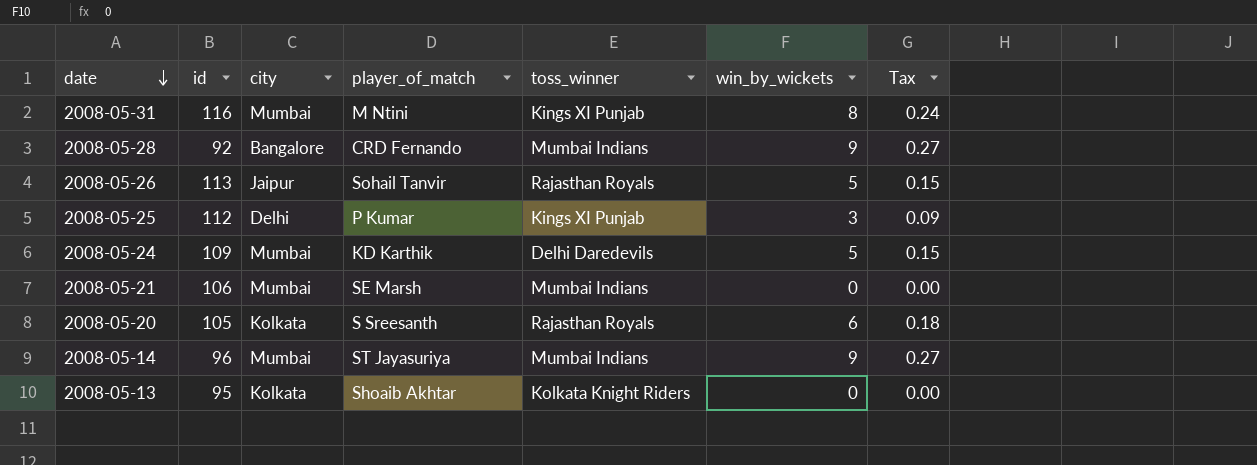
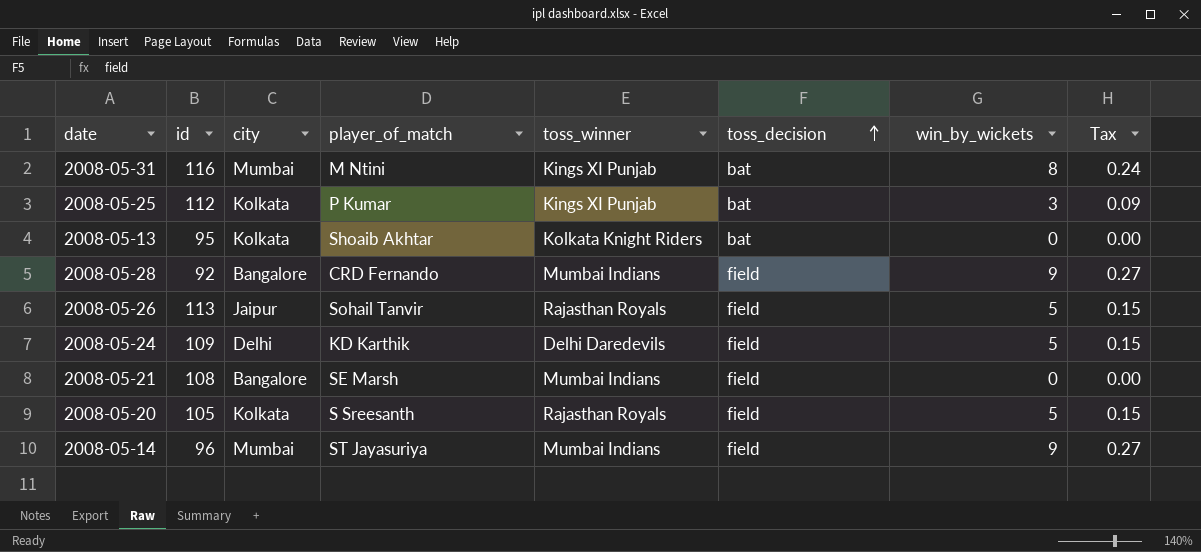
row order: date descending -> toss_decision ascending
column toss_decision | position: none -> 6
2008-05-25 | city: Delhi -> Kolkata
2008-05-24 | city: Mumbai -> Delhi
2008-05-21 | id: 106 -> 108
2008-05-21 | city: Mumbai -> Bangalore
2008-05-20 | win_by_wickets: 6 -> 5
2008-05-20 | Tax: 0.18 -> 0.15

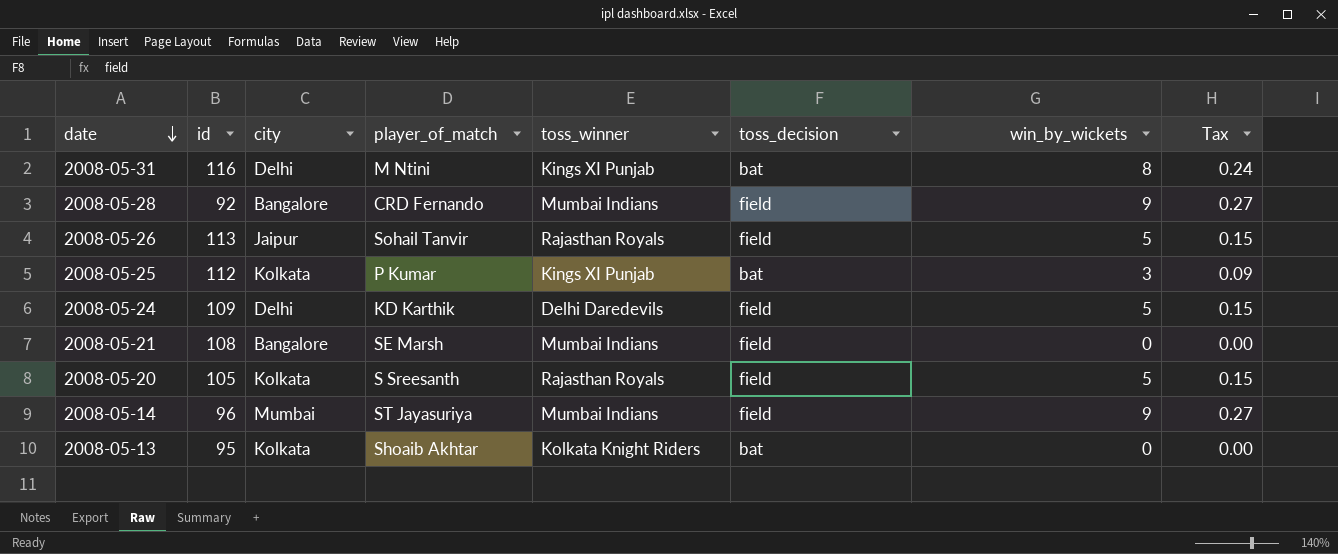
row order: toss_decision ascending -> date descending
2008-05-31 | city: Mumbai -> Delhi

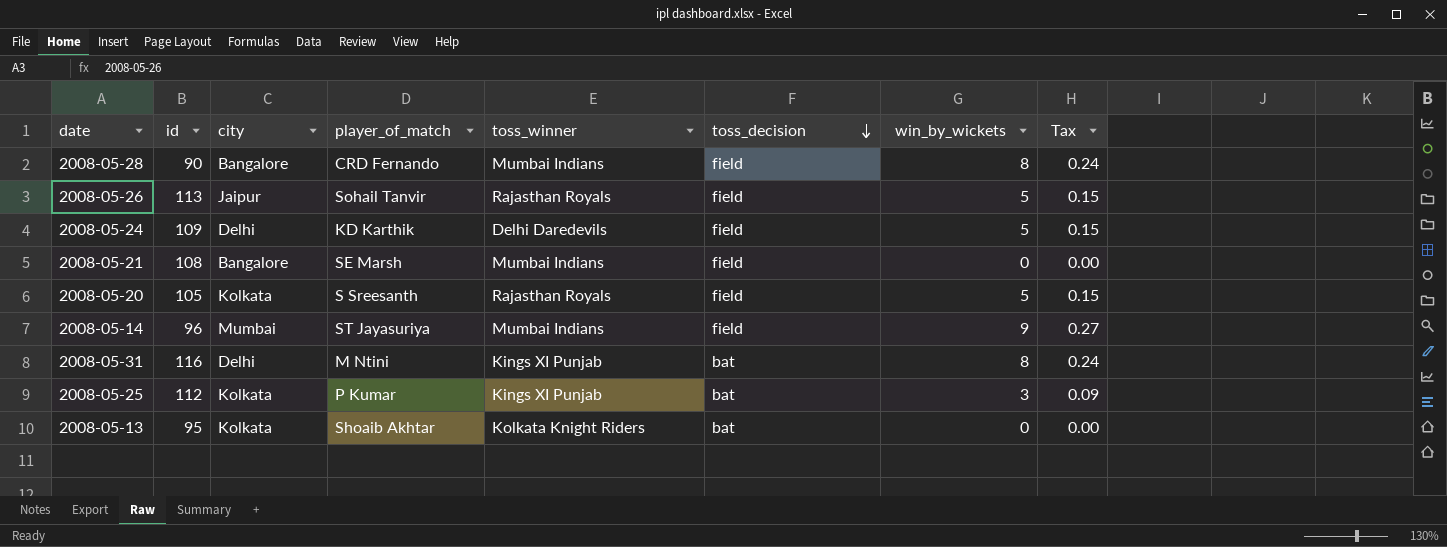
row order: date descending -> toss_decision descending
2008-05-28 | id: 92 -> 90
2008-05-28 | win_by_wickets: 9 -> 8
2008-05-28 | Tax: 0.27 -> 0.24

